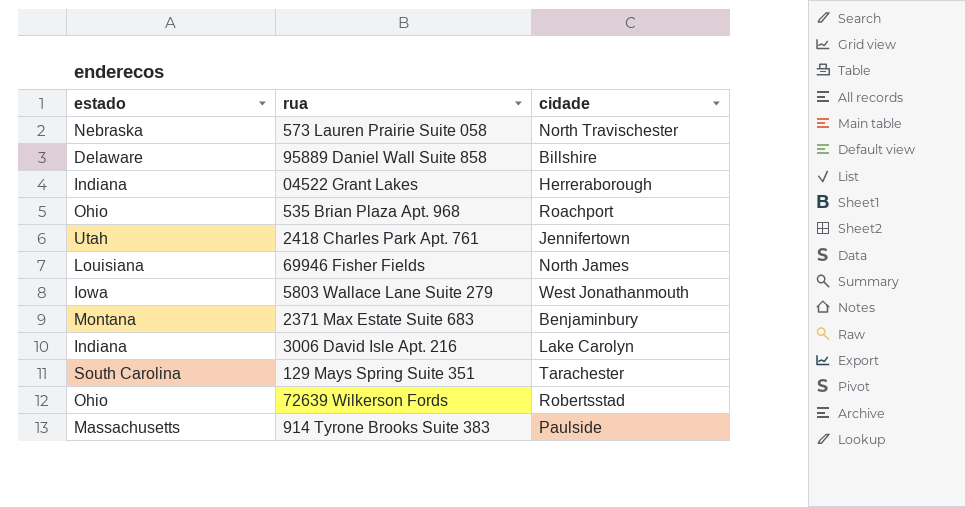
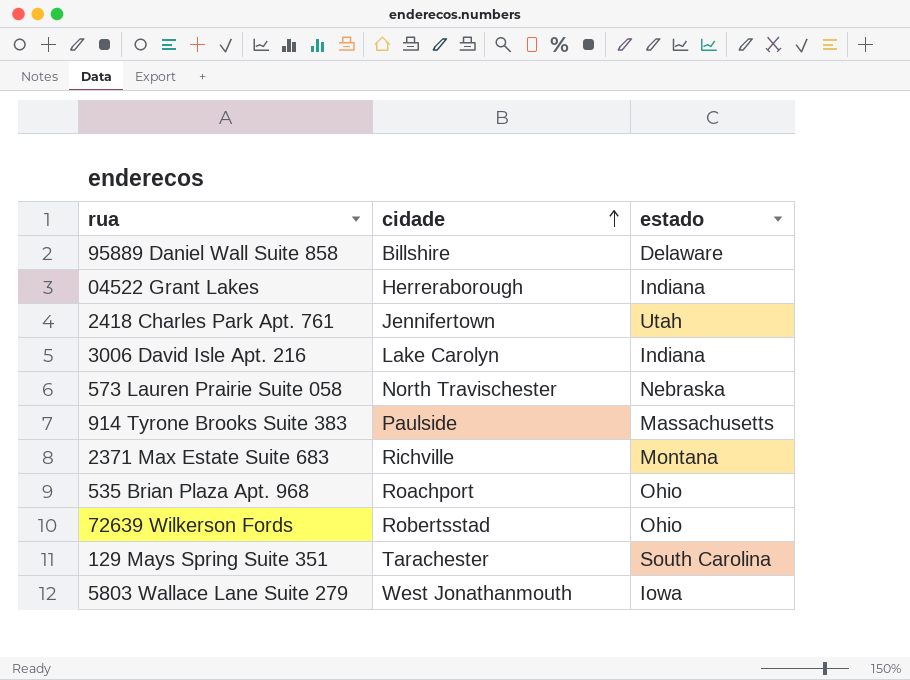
row order: none -> cidade ascending
column estado | position: 1 -> 3
row 69946 Fisher Fields: Louisiana | North James -> none
2371 Max Estate Suite 683 | cidade: Benjaminbury -> Richville

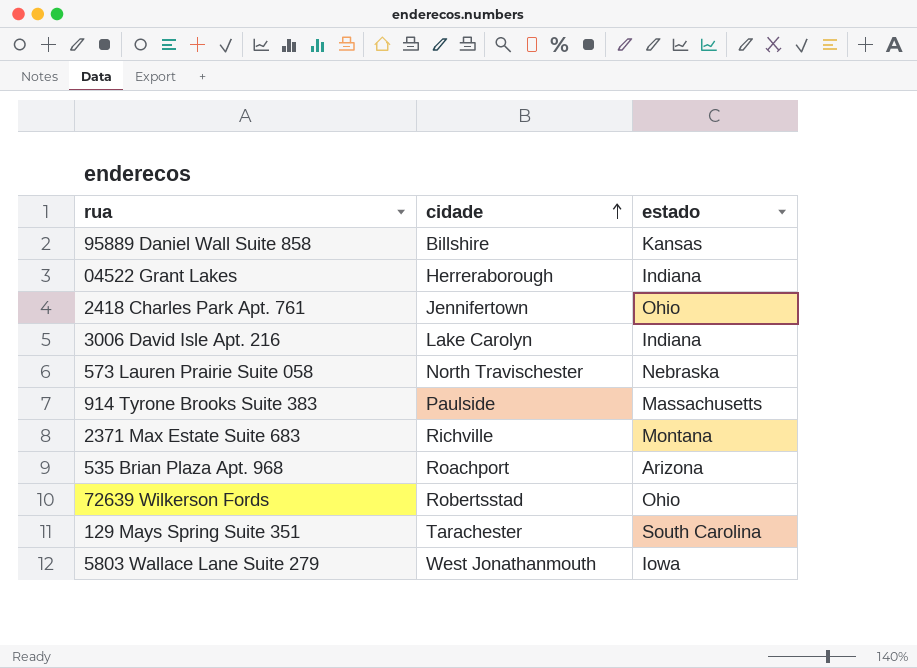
95889 Daniel Wall Suite 858 | estado: Delaware -> Kansas
2418 Charles Park Apt. 761 | estado: Utah -> Ohio
535 Brian Plaza Apt. 968 | estado: Ohio -> Arizona

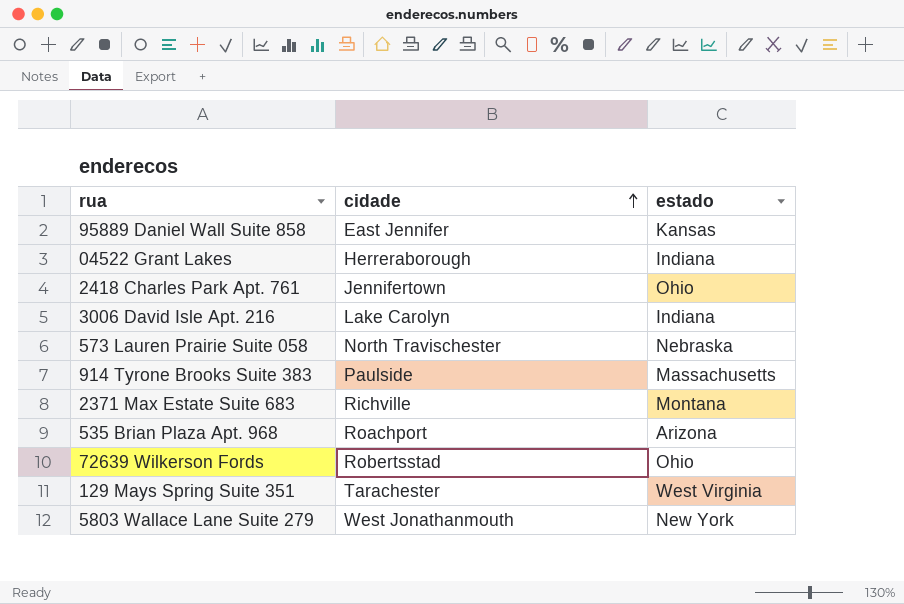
95889 Daniel Wall Suite 858 | cidade: Billshire -> East Jennifer
129 Mays Spring Suite 351 | estado: South Carolina -> West Virginia
5803 Wallace Lane Suite 279 | estado: Iowa -> New York

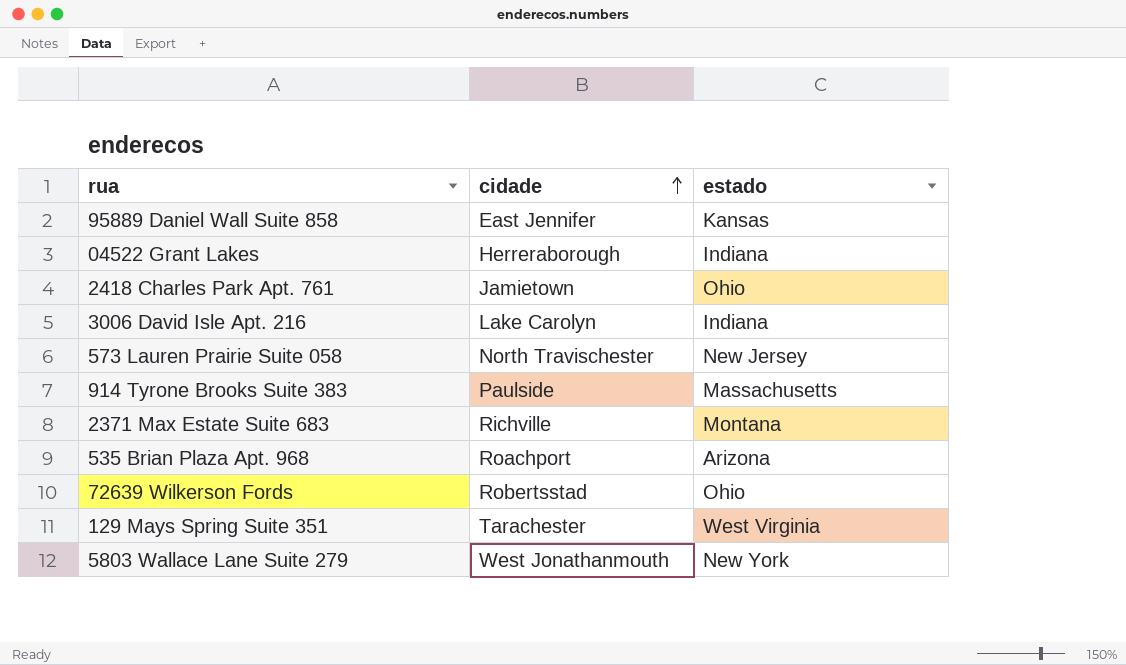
2418 Charles Park Apt. 761 | cidade: Jennifertown -> Jamietown
573 Lauren Prairie Suite 058 | estado: Nebraska -> New Jersey

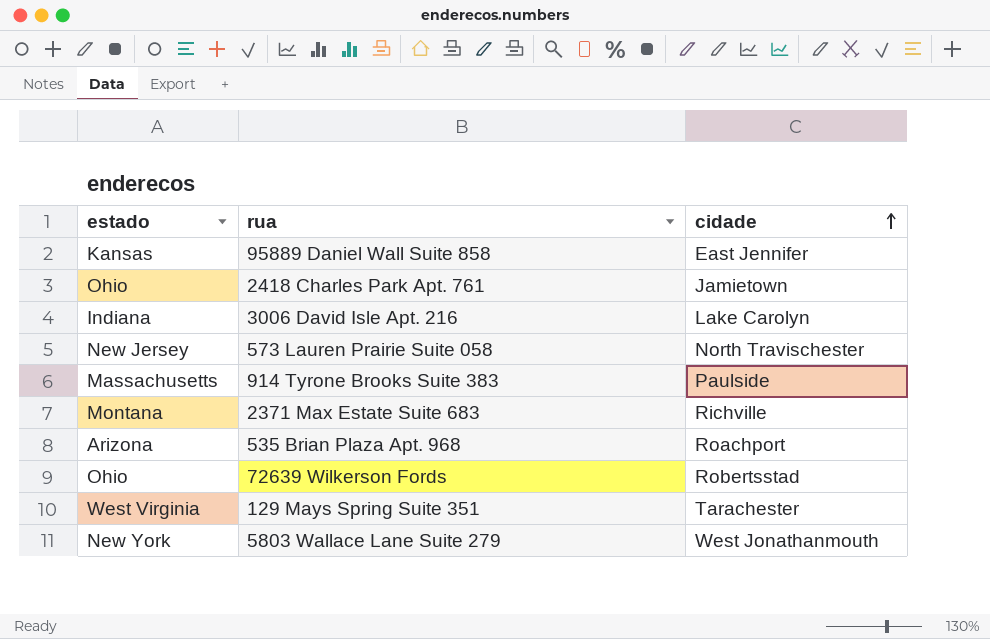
column estado | position: 3 -> 1
row 04522 Grant Lakes: Herreraborough | Indiana -> none

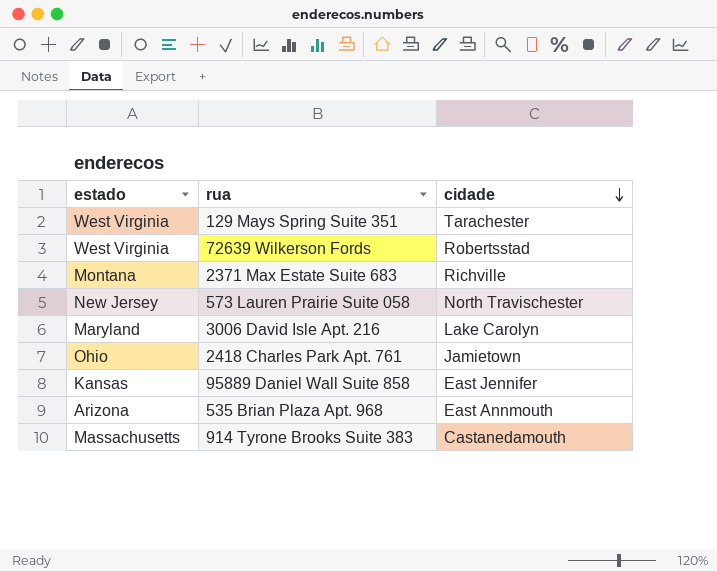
row order: cidade ascending -> cidade descending
row 5803 Wallace Lane Suite 279: New York | West Jonathanmouth -> none
72639 Wilkerson Fords | estado: Ohio -> West Virginia
3006 David Isle Apt. 216 | estado: Indiana -> Maryland
535 Brian Plaza Apt. 968 | cidade: Roachport -> East Annmouth
914 Tyrone Brooks Suite 383 | cidade: Paulside -> Castanedamouth

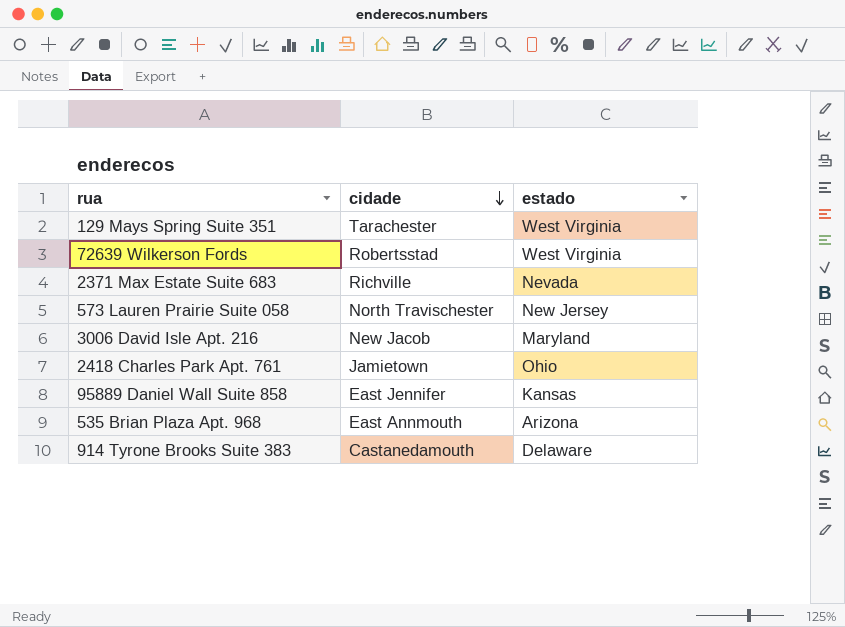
column estado | position: 1 -> 3
2371 Max Estate Suite 683 | estado: Montana -> Nevada
3006 David Isle Apt. 216 | cidade: Lake Carolyn -> New Jacob
914 Tyrone Brooks Suite 383 | estado: Massachusetts -> Delaware

